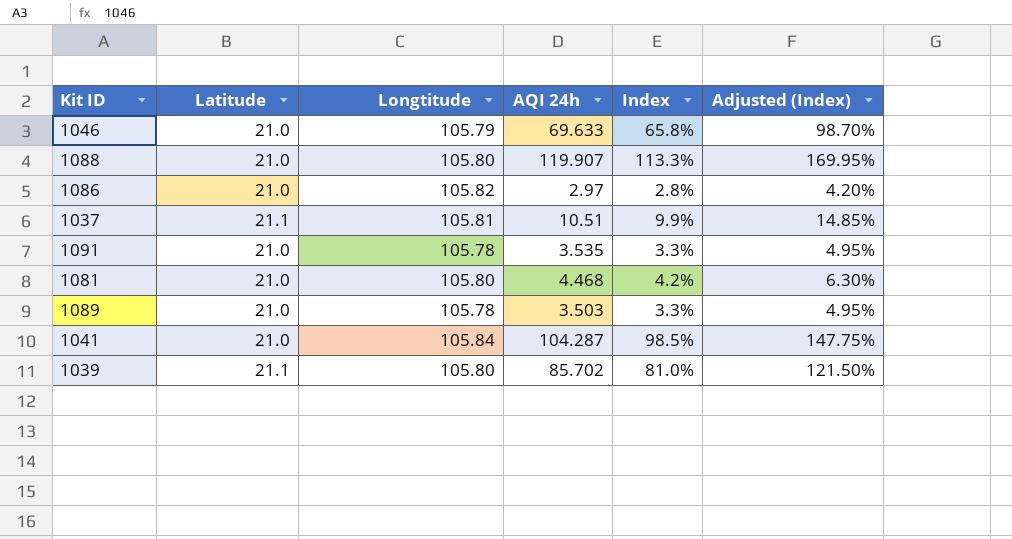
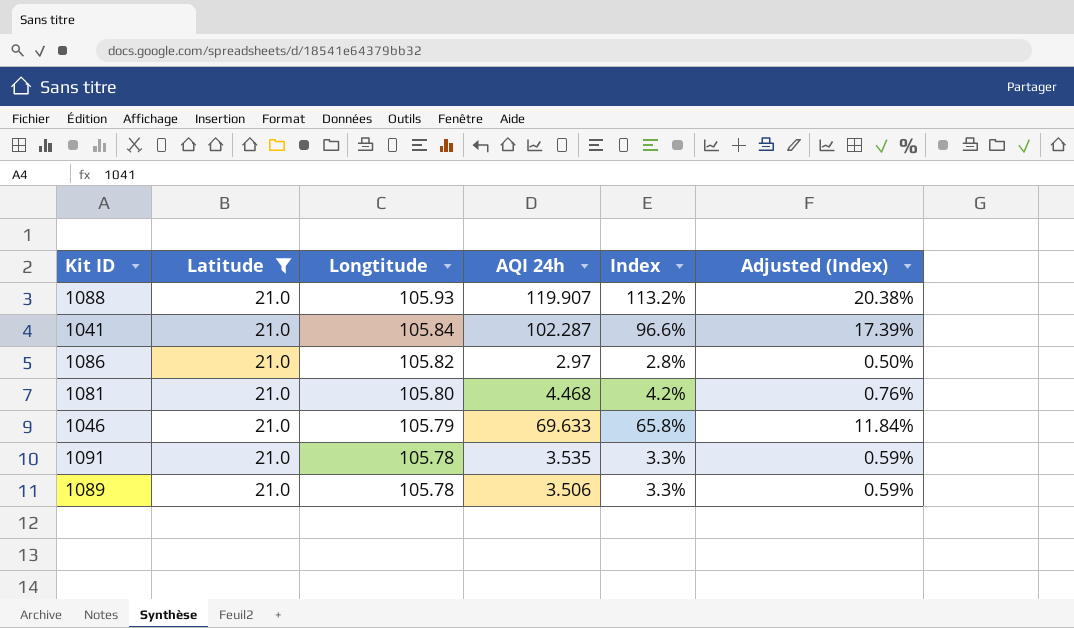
filter: none -> Latitude = 21.0
row order: none -> Longtitude descending
column Adjusted (Index) | formula: [Index] * 1.5 -> [Index] * 0.18
1088 | Longtitude: 105.80 -> 105.93
1088 | Index: 113.3% -> 113.2%
1041 | AQI 24h: 104.287 -> 102.287
1041 | Index: 98.5% -> 96.6%
1089 | AQI 24h: 3.503 -> 3.506

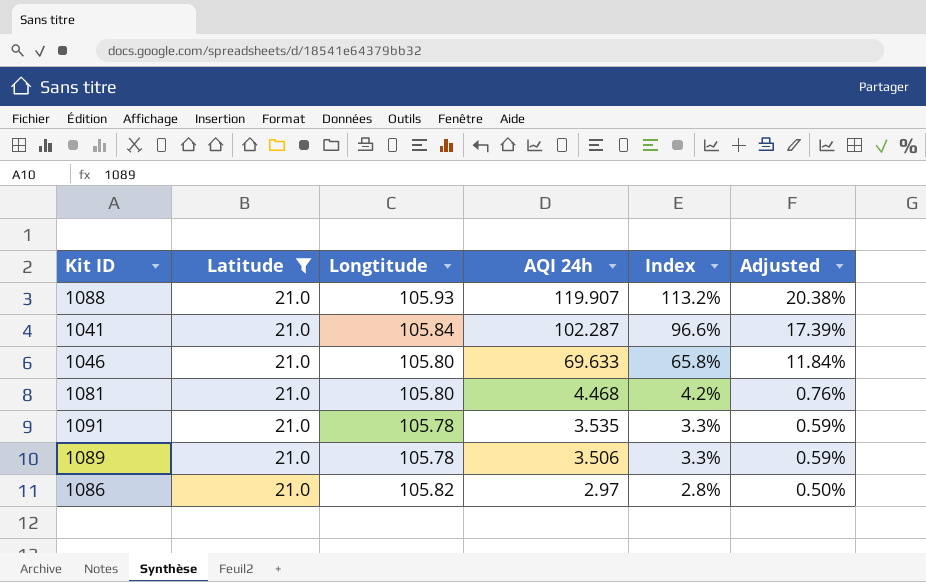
row order: Longtitude descending -> AQI 24h descending
column name: Adjusted (Index) -> Adjusted
1046 | Longtitude: 105.79 -> 105.80

